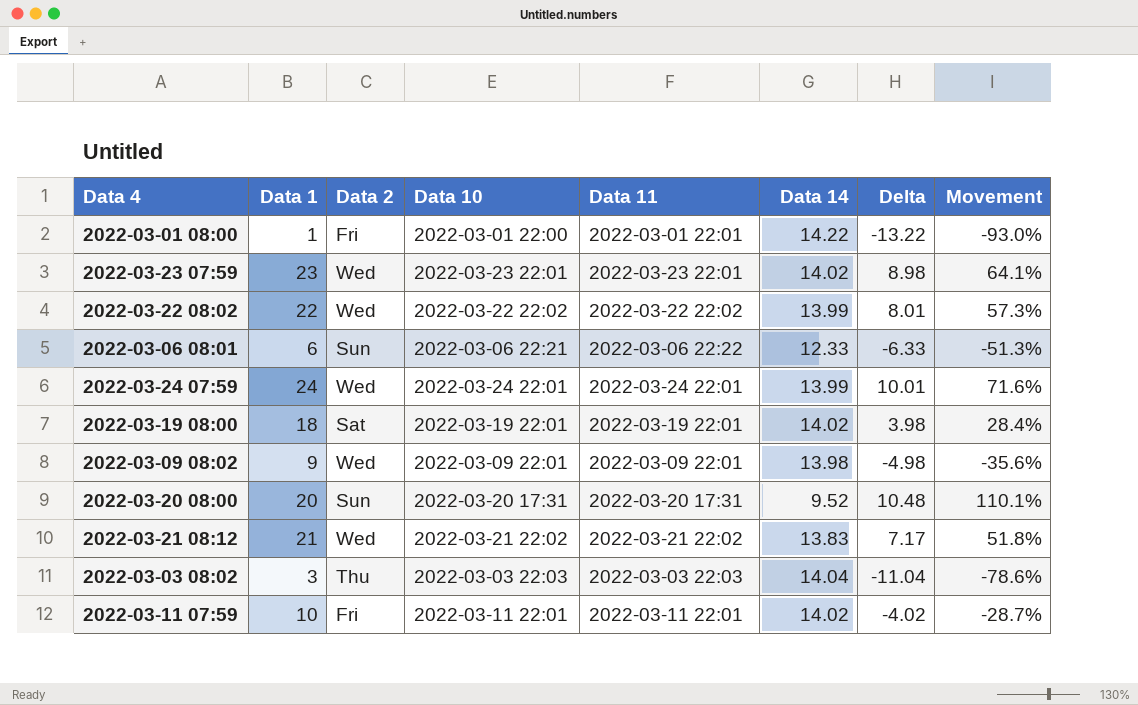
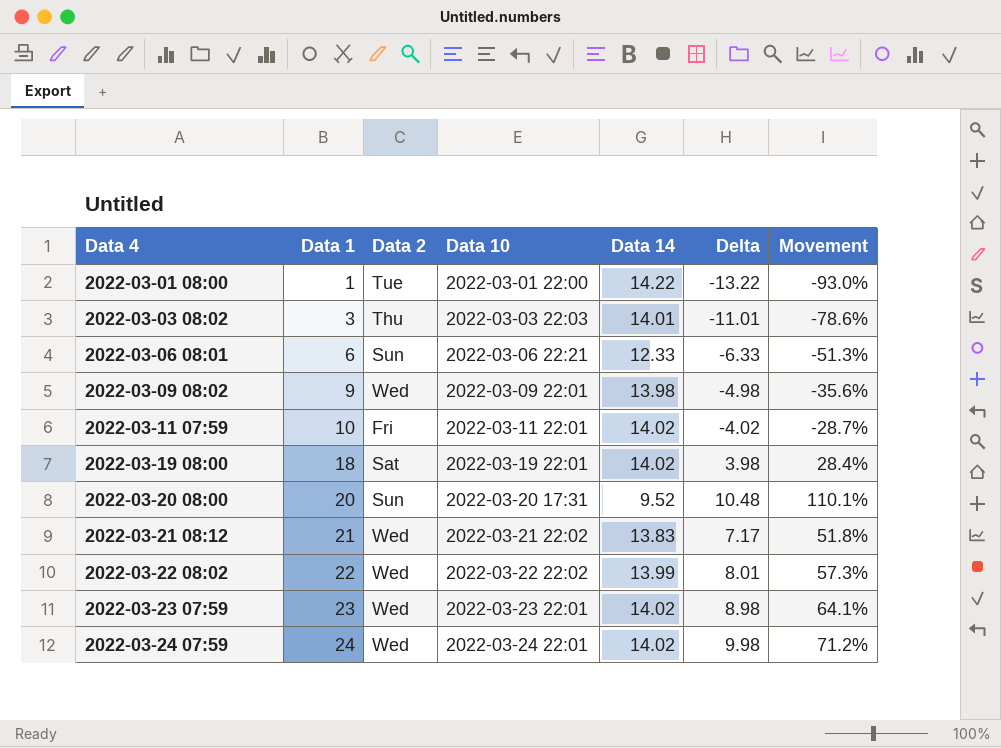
row order: none -> Data 4 ascending
column Data 11 | position: 5 -> none
2022-03-01 08:00 | Data 2: Fri -> Tue
2022-03-03 08:02 | Data 14: 14.04 -> 14.01
2022-03-03 08:02 | Delta: -11.04 -> -11.01
2022-03-24 07:59 | Data 14: 13.99 -> 14.02
2022-03-24 07:59 | Delta: 10.01 -> 9.98
2022-03-24 07:59 | Movement: 71.6% -> 71.2%

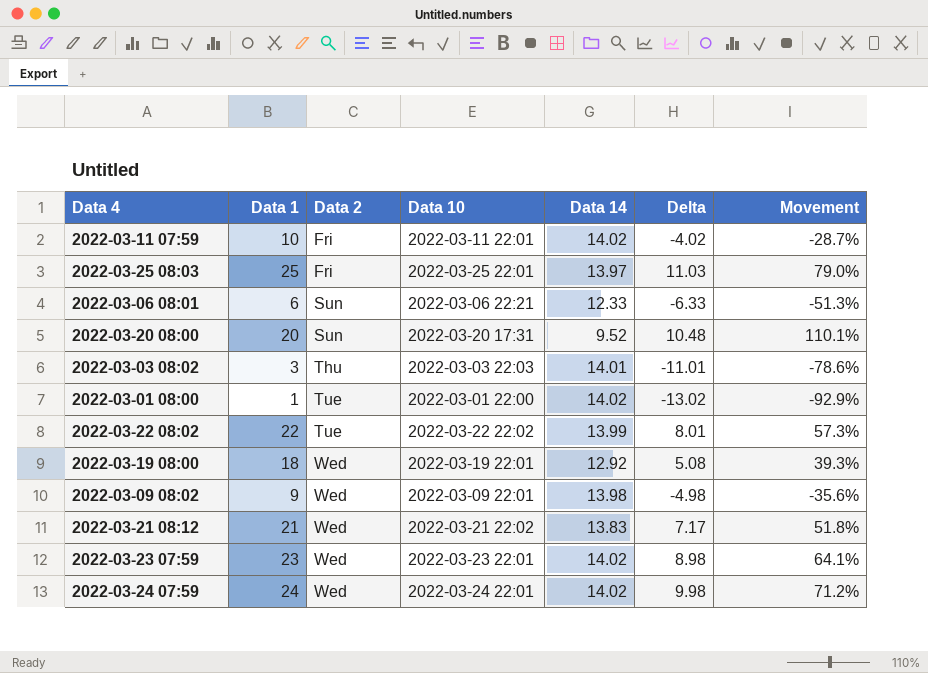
row order: Data 4 ascending -> Data 2 ascending
row 2022-03-25 08:03: none -> 25 | Fri | 2022-03-25 22:01 | 13.97 | 11.03 | 79.0%
2022-03-01 08:00 | Data 14: 14.22 -> 14.02
2022-03-01 08:00 | Delta: -13.22 -> -13.02
2022-03-01 08:00 | Movement: -93.0% -> -92.9%
2022-03-22 08:02 | Data 2: Wed -> Tue
2022-03-19 08:00 | Data 2: Sat -> Wed
2022-03-19 08:00 | Data 14: 14.02 -> 12.92
2022-03-19 08:00 | Delta: 3.98 -> 5.08
2022-03-19 08:00 | Movement: 28.4% -> 39.3%

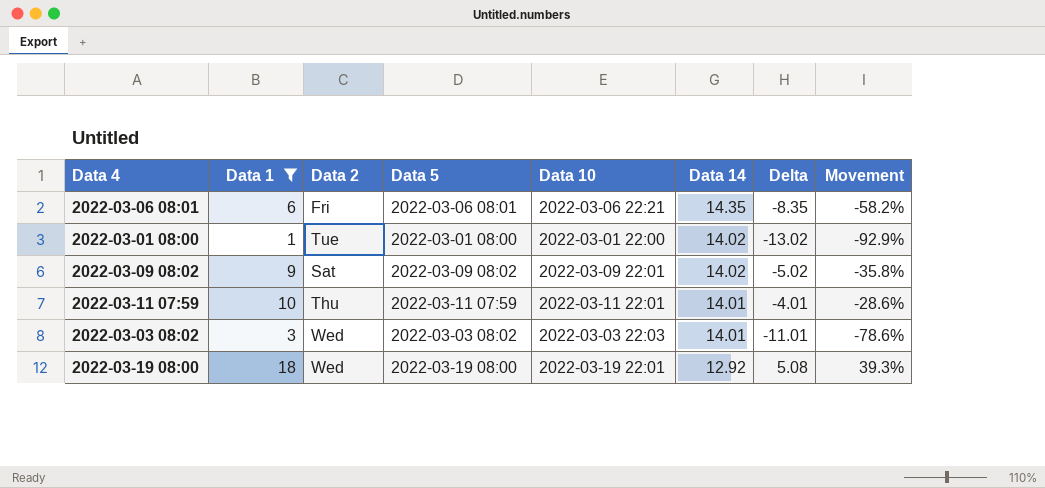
filter: none -> Data 1 <= 18
row order: Data 2 ascending -> Data 14 descending
column Data 5 | position: none -> 4
2022-03-06 08:01 | Data 2: Sun -> Fri
2022-03-06 08:01 | Data 14: 12.33 -> 14.35
2022-03-06 08:01 | Delta: -6.33 -> -8.35
2022-03-06 08:01 | Movement: -51.3% -> -58.2%
2022-03-09 08:02 | Data 2: Wed -> Sat
2022-03-09 08:02 | Data 14: 13.98 -> 14.02
2022-03-09 08:02 | Delta: -4.98 -> -5.02
2022-03-09 08:02 | Movement: -35.6% -> -35.8%
2022-03-11 07:59 | Data 2: Fri -> Thu
2022-03-11 07:59 | Data 14: 14.02 -> 14.01
2022-03-11 07:59 | Delta: -4.02 -> -4.01
2022-03-11 07:59 | Movement: -28.7% -> -28.6%
2022-03-03 08:02 | Data 2: Thu -> Wed

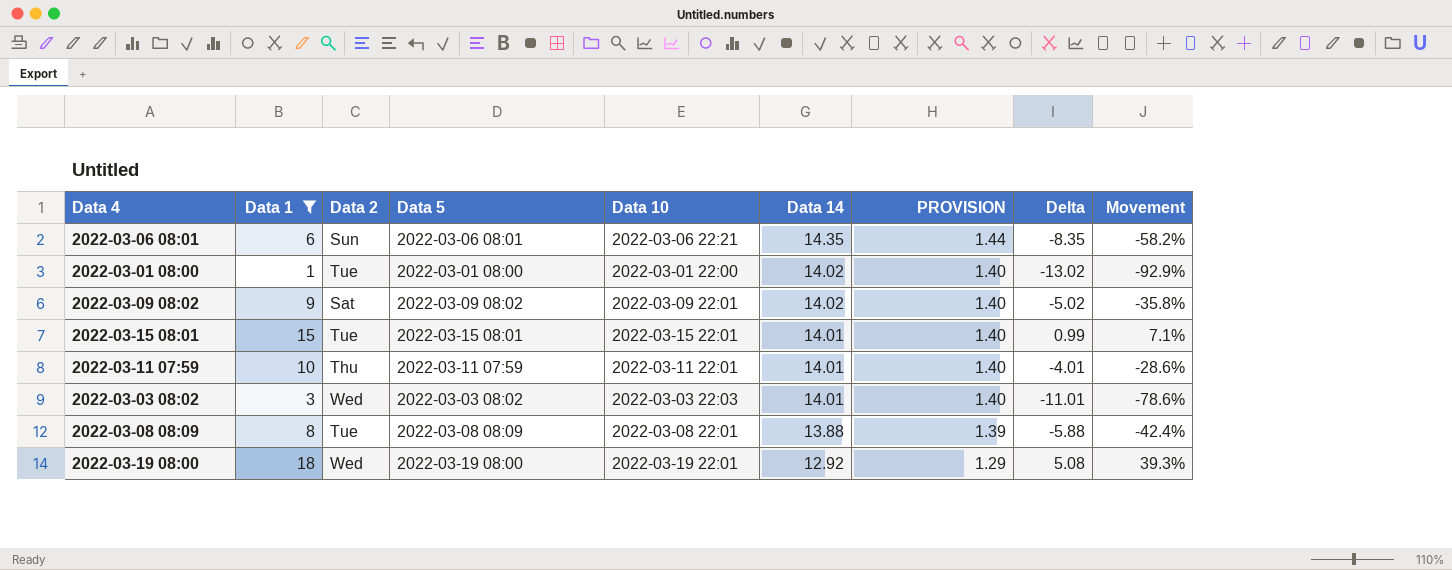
column PROVISION | formula: none -> [Data 14] * 0.1
2022-03-06 08:01 | Data 2: Fri -> Sun
row 2022-03-15 08:01: none -> 15 | Tue | 2022-03-15 08:01 | 2022-03-15 22:01 | 14.01 | 1.40 | 0.99 | 7.1%
row 2022-03-08 08:09: none -> 8 | Tue | 2022-03-08 08:09 | 2022-03-08 22:01 | 13.88 | 1.39 | -5.88 | -42.4%

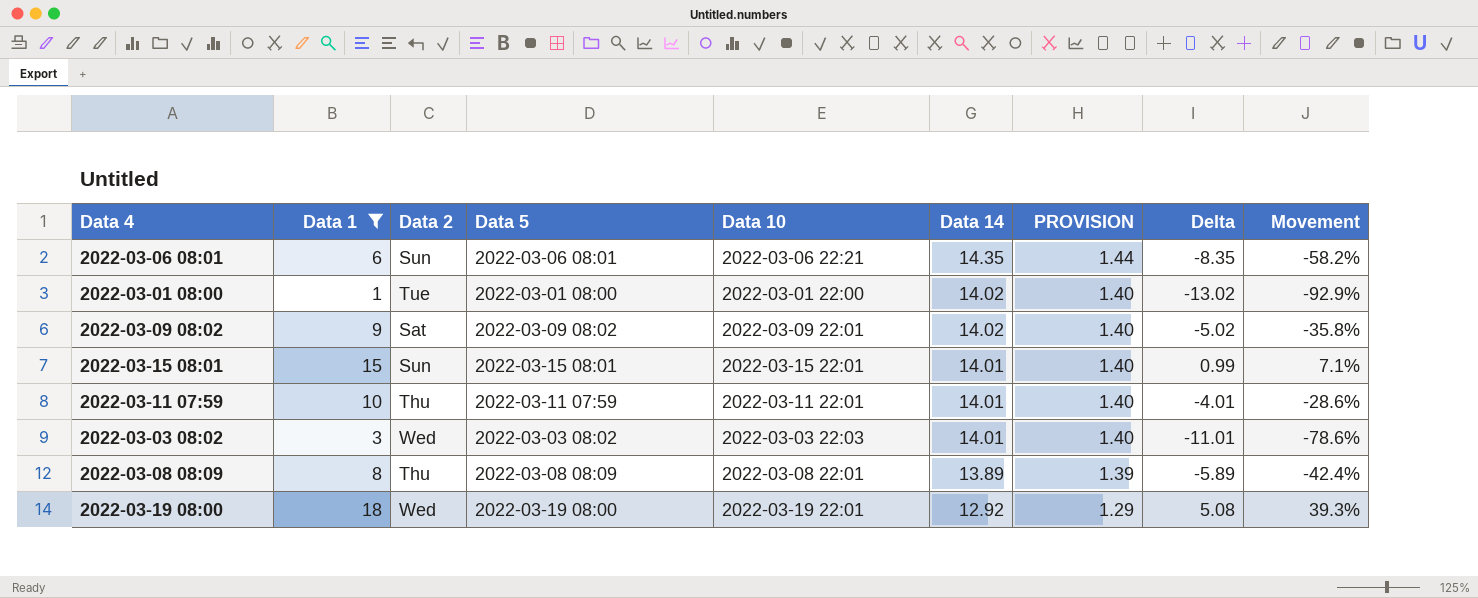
2022-03-15 08:01 | Data 2: Tue -> Sun
2022-03-08 08:09 | Data 2: Tue -> Thu
2022-03-08 08:09 | Data 14: 13.88 -> 13.89
2022-03-08 08:09 | Delta: -5.88 -> -5.89

